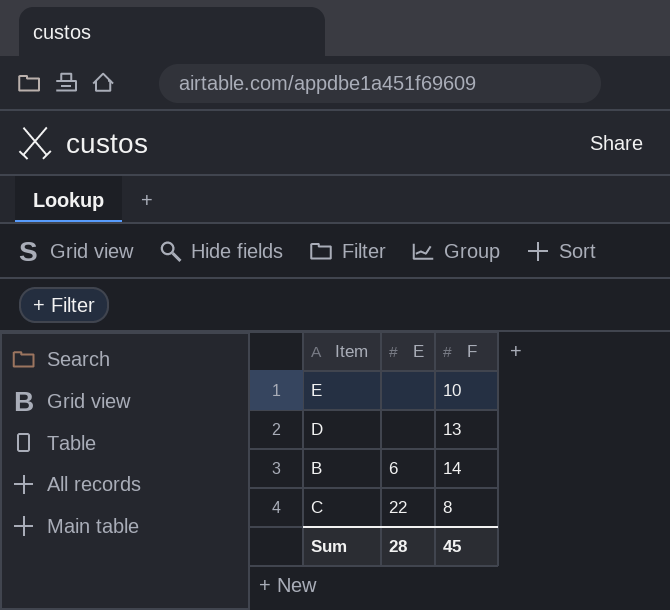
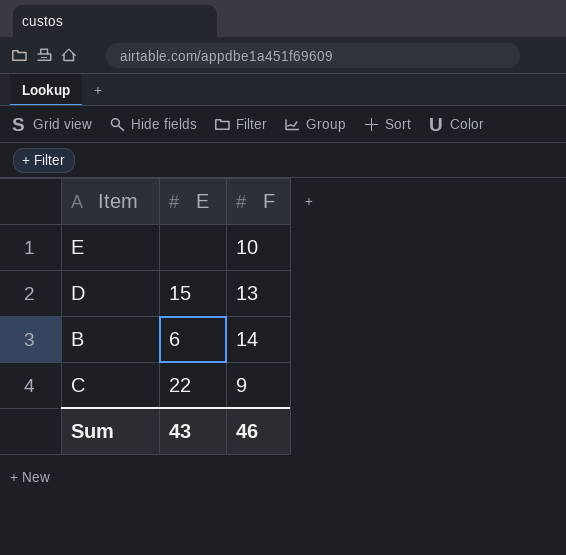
D | E: none -> 15
C | F: 8 -> 9
Sum | E: 28 -> 43
Sum | F: 45 -> 46

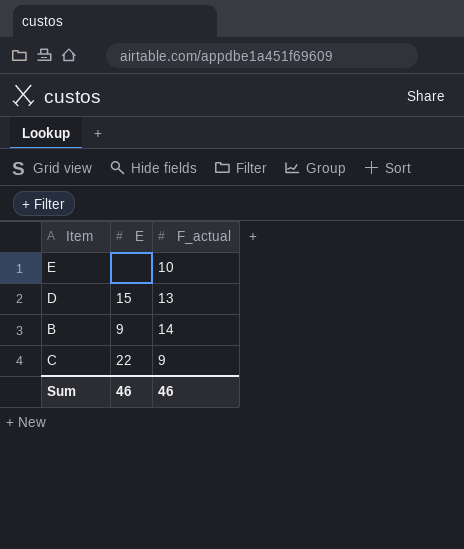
column name: F -> F_actual
B | E: 6 -> 9
Sum | E: 43 -> 46

